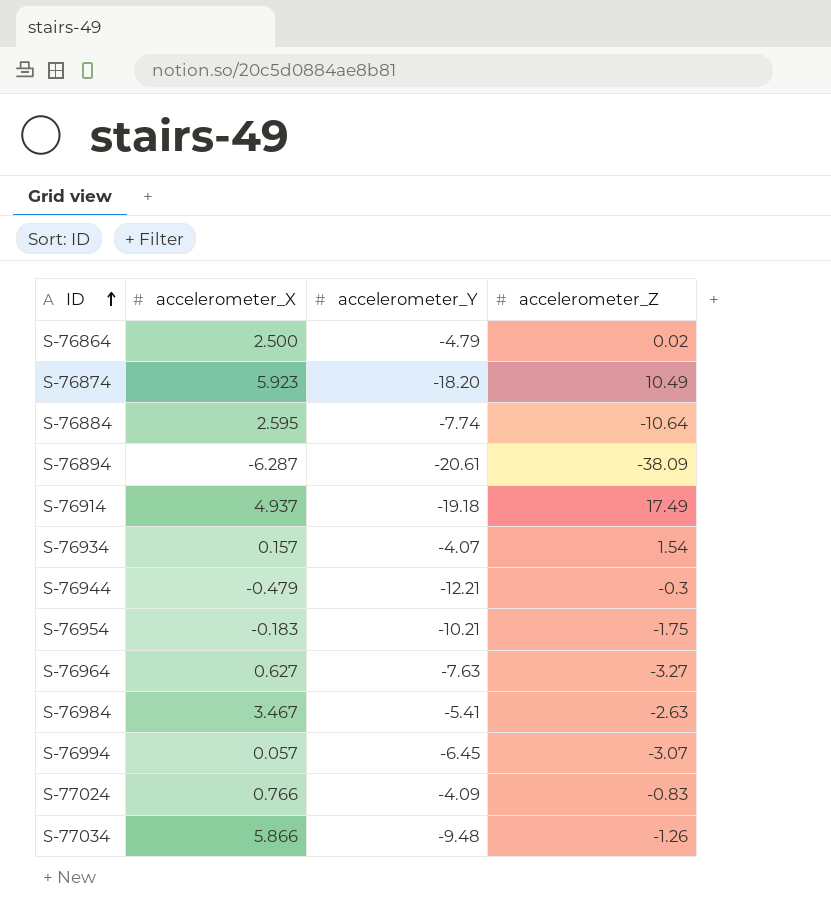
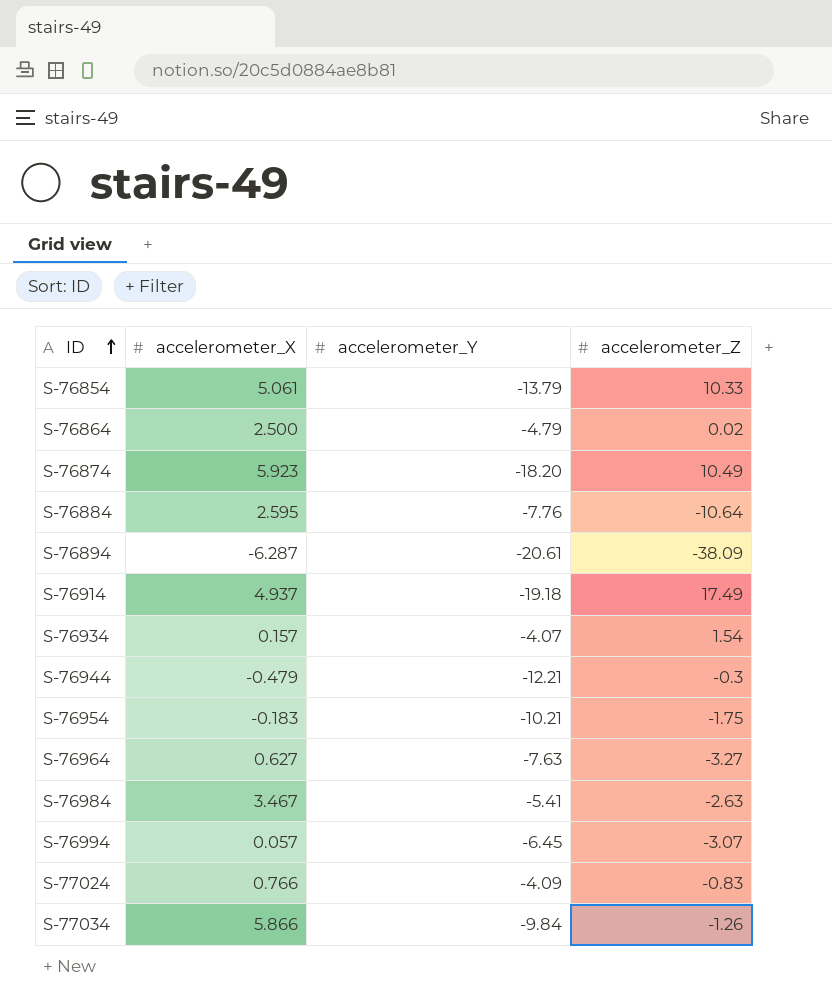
row S-76854: none -> 5.061 | -13.79 | 10.33
S-76884 | accelerometer_Y: -7.74 -> -7.76
S-77034 | accelerometer_Y: -9.48 -> -9.84

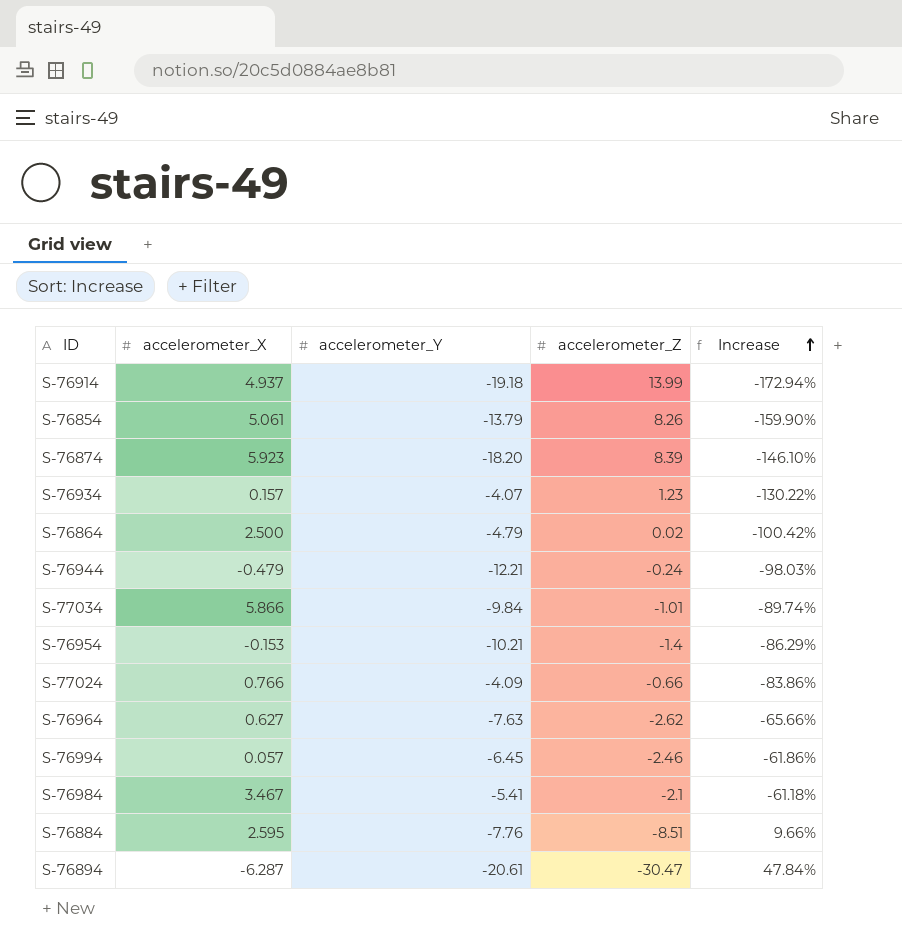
row order: ID ascending -> Increase ascending
column Increase | formula: none -> ([accelerometer_Z] - [accelerometer_Y]) / [accelerometer_Y]
S-76914 | accelerometer_Z: 17.49 -> 13.99
S-76854 | accelerometer_Z: 10.33 -> 8.26
S-76874 | accelerometer_Z: 10.49 -> 8.39
S-76934 | accelerometer_Z: 1.54 -> 1.23
S-76944 | accelerometer_Z: -0.3 -> -0.24
S-77034 | accelerometer_Z: -1.26 -> -1.01
S-76954 | accelerometer_X: -0.183 -> -0.153
S-76954 | accelerometer_Z: -1.75 -> -1.4
S-77024 | accelerometer_Z: -0.83 -> -0.66
S-76964 | accelerometer_Z: -3.27 -> -2.62
S-76994 | accelerometer_Z: -3.07 -> -2.46
S-76984 | accelerometer_Z: -2.63 -> -2.1
S-76884 | accelerometer_Z: -10.64 -> -8.51
S-76894 | accelerometer_Z: -38.09 -> -30.47

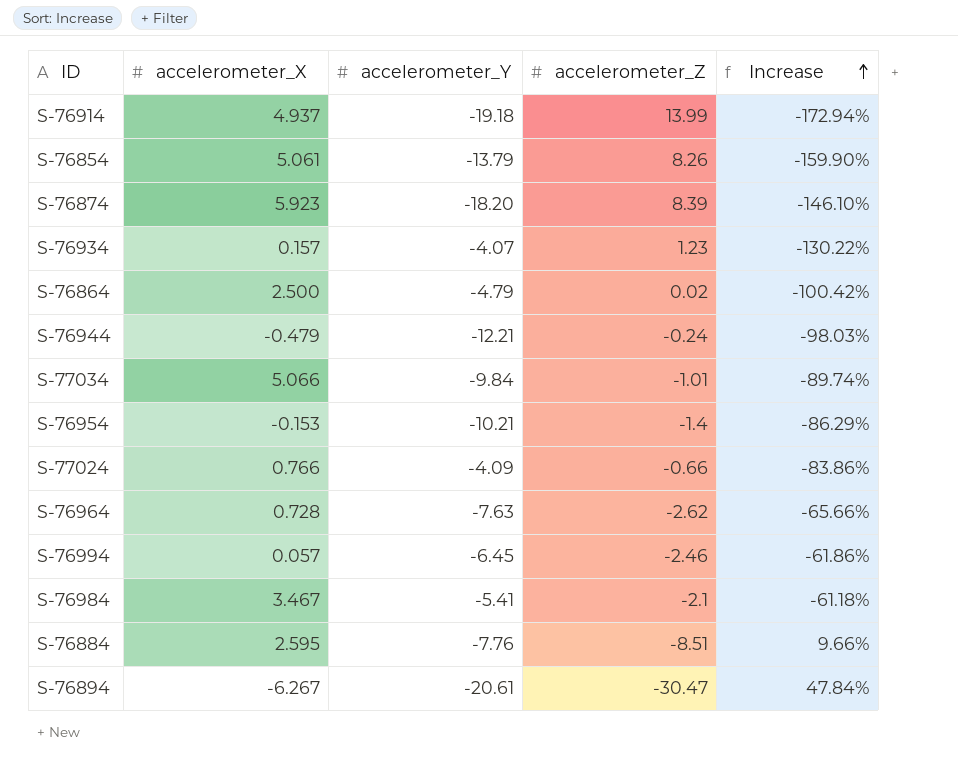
S-77034 | accelerometer_X: 5.866 -> 5.066
S-76964 | accelerometer_X: 0.627 -> 0.728
S-76894 | accelerometer_X: -6.287 -> -6.267

